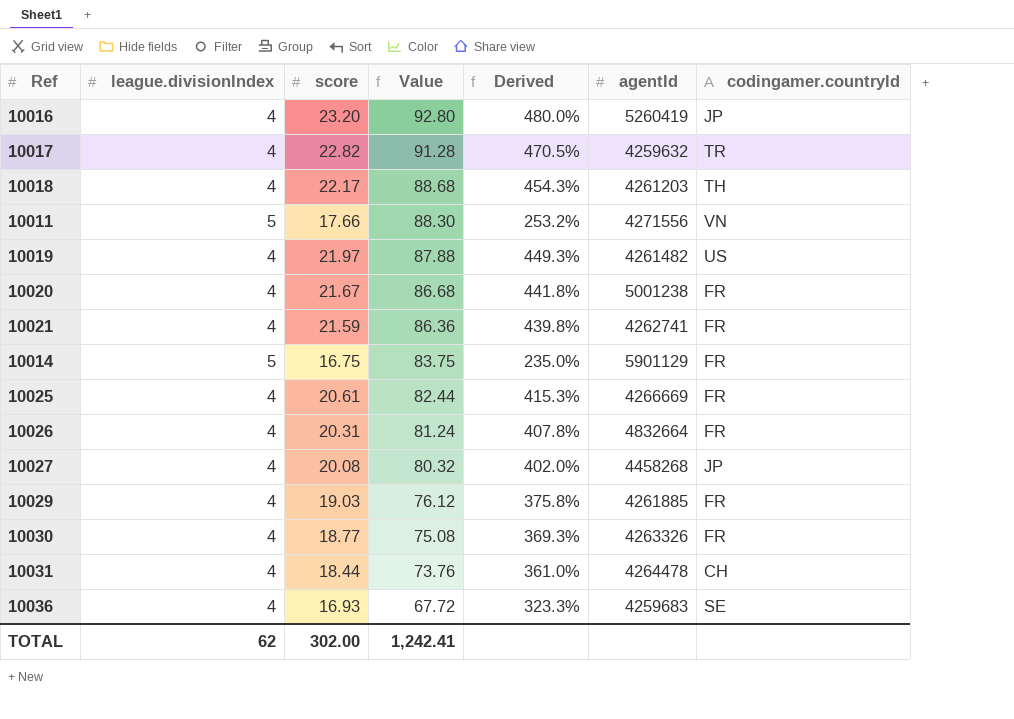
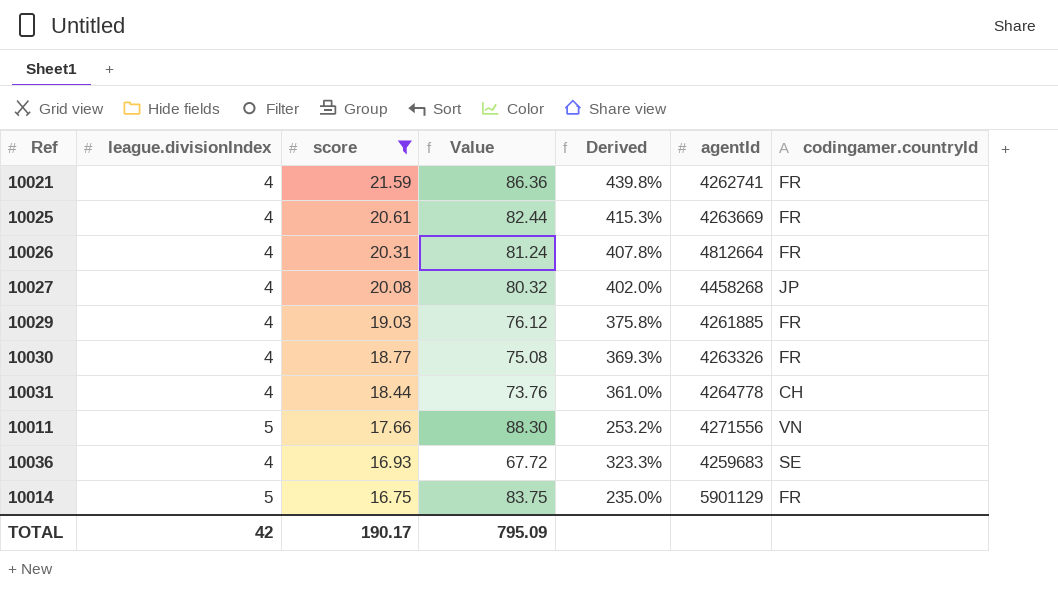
filter: none -> score <= 21.59
row order: Value descending -> score descending
10025 | agentId: 4266669 -> 4263669
10026 | agentId: 4832664 -> 4812664
10031 | agentId: 4264478 -> 4264778
TOTAL | league.divisionIndex: 62 -> 42
TOTAL | score: 302.00 -> 190.17
TOTAL | Value: 1,242.41 -> 795.09

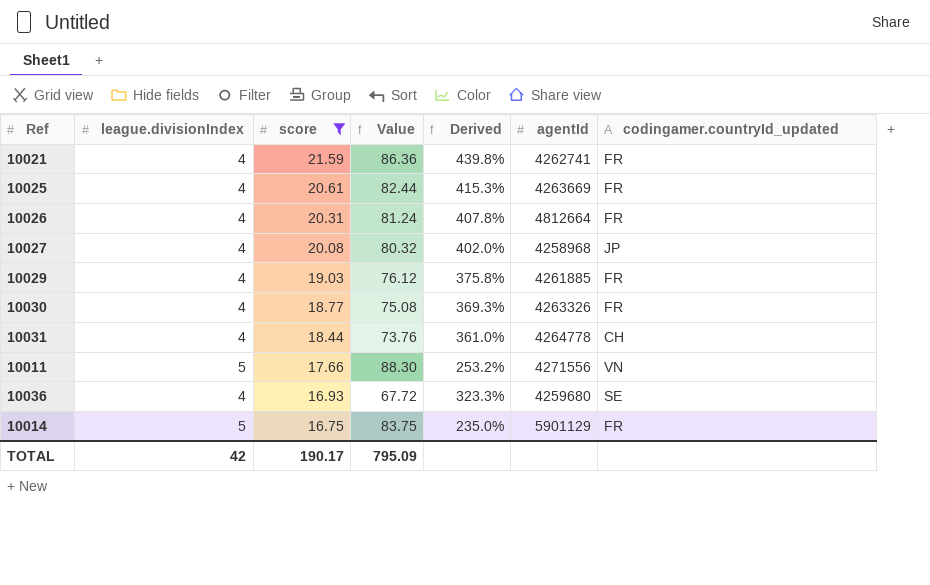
column name: codingamer.countryId -> codingamer.countryId_updated
10027 | agentId: 4458268 -> 4258968
10036 | agentId: 4259683 -> 4259680

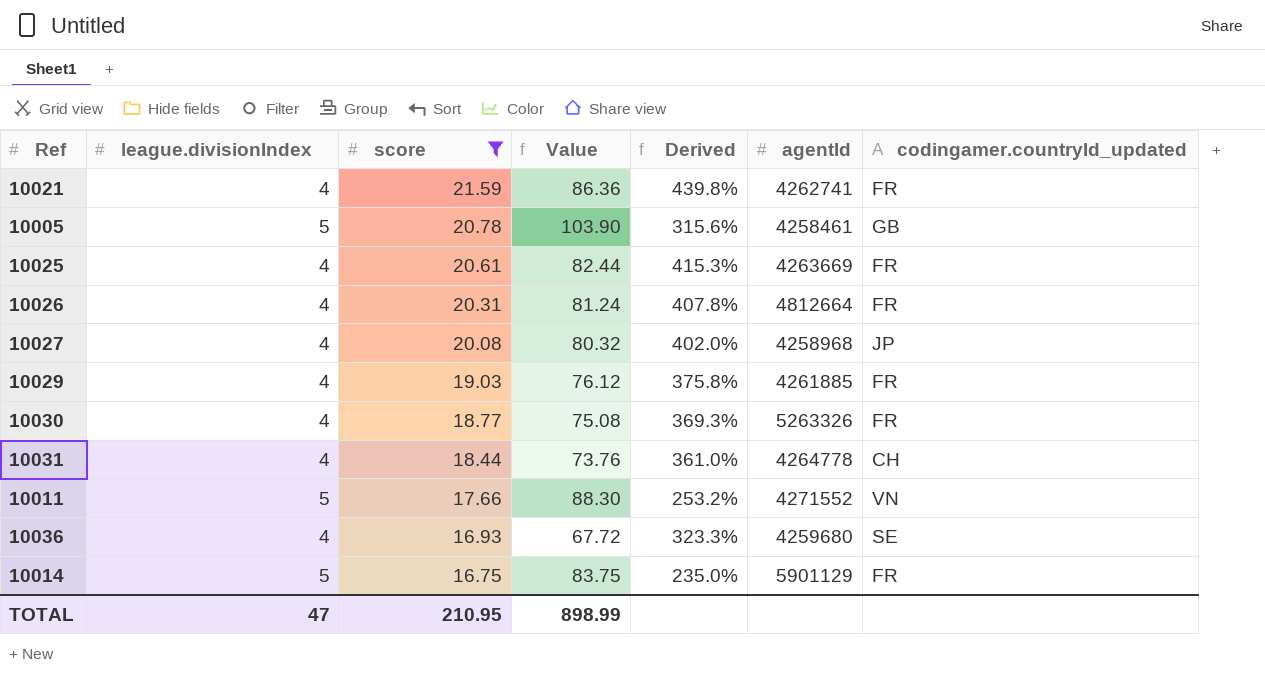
row 10005: none -> 5 | 20.78 | 103.90 | 315.6% | 4258461 | GB
10030 | agentId: 4263326 -> 5263326
10011 | agentId: 4271556 -> 4271552
TOTAL | league.divisionIndex: 42 -> 47
TOTAL | score: 190.17 -> 210.95
TOTAL | Value: 795.09 -> 898.99

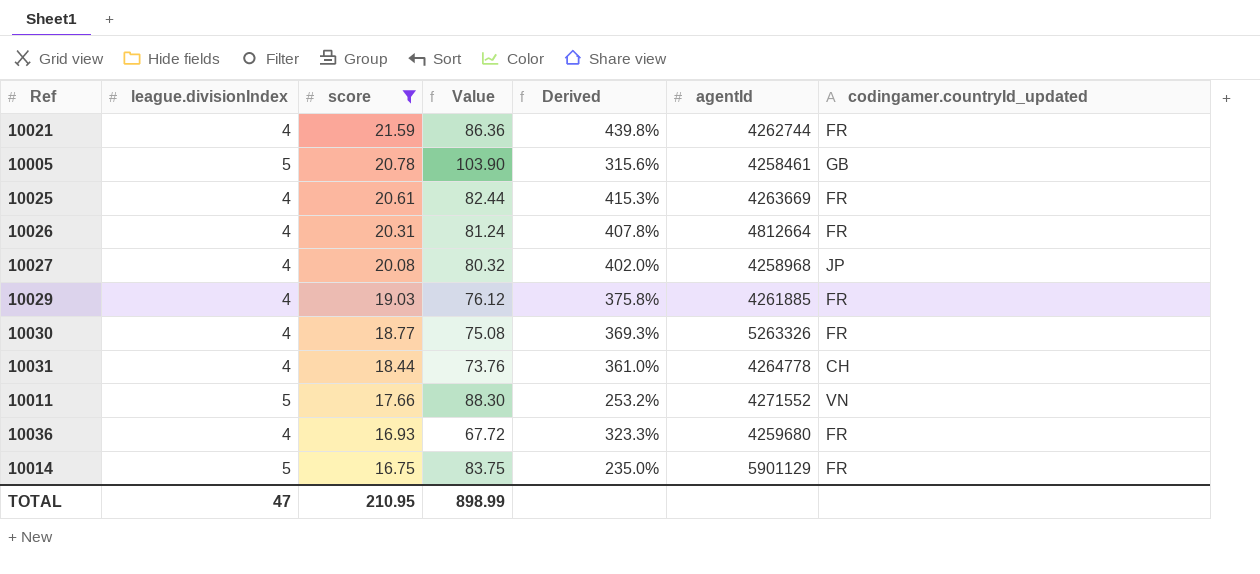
10021 | agentId: 4262741 -> 4262744
10036 | codingamer.countryId_updated: SE -> FR

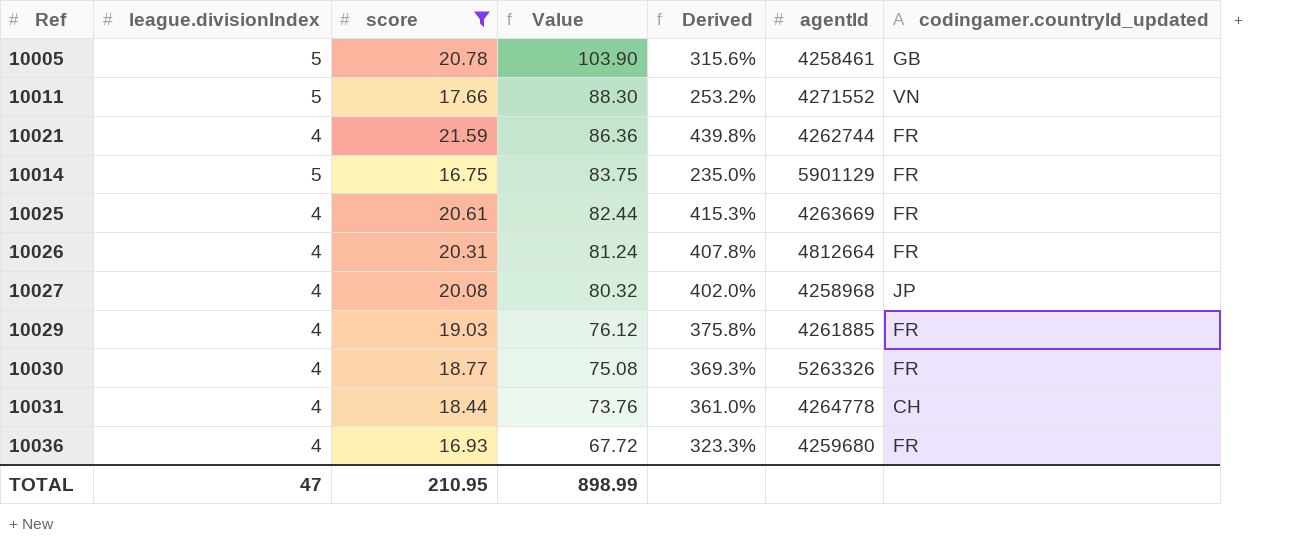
row order: score descending -> Value descending

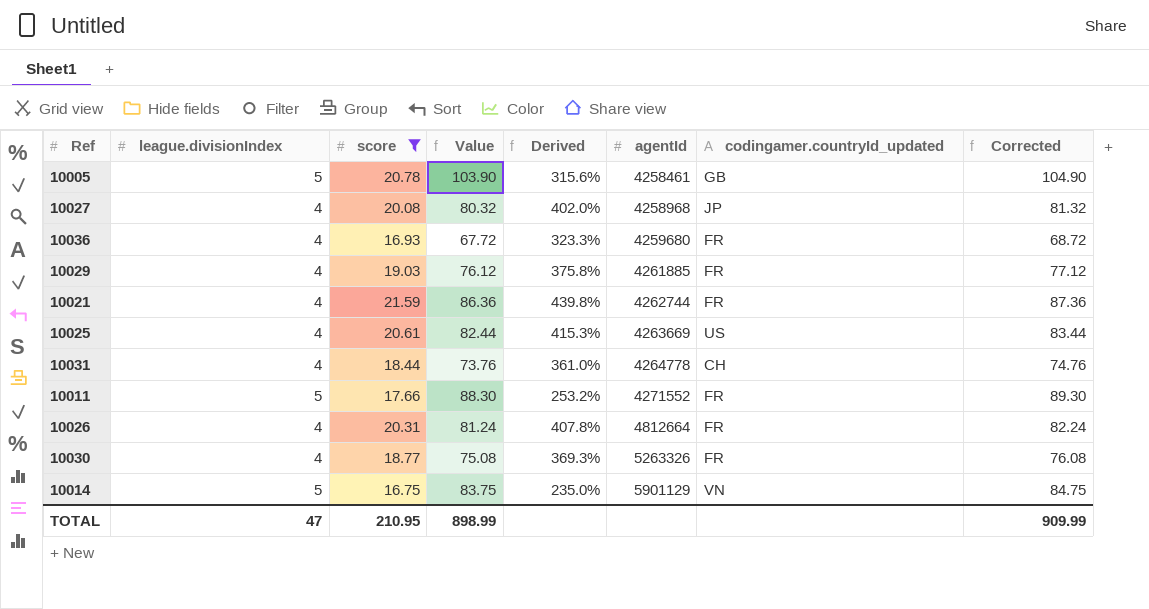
row order: Value descending -> agentId ascending
column Corrected | formula: none -> [Value] + 1
10025 | codingamer.countryId_updated: FR -> US
10011 | codingamer.countryId_updated: VN -> FR
10014 | codingamer.countryId_updated: FR -> VN

